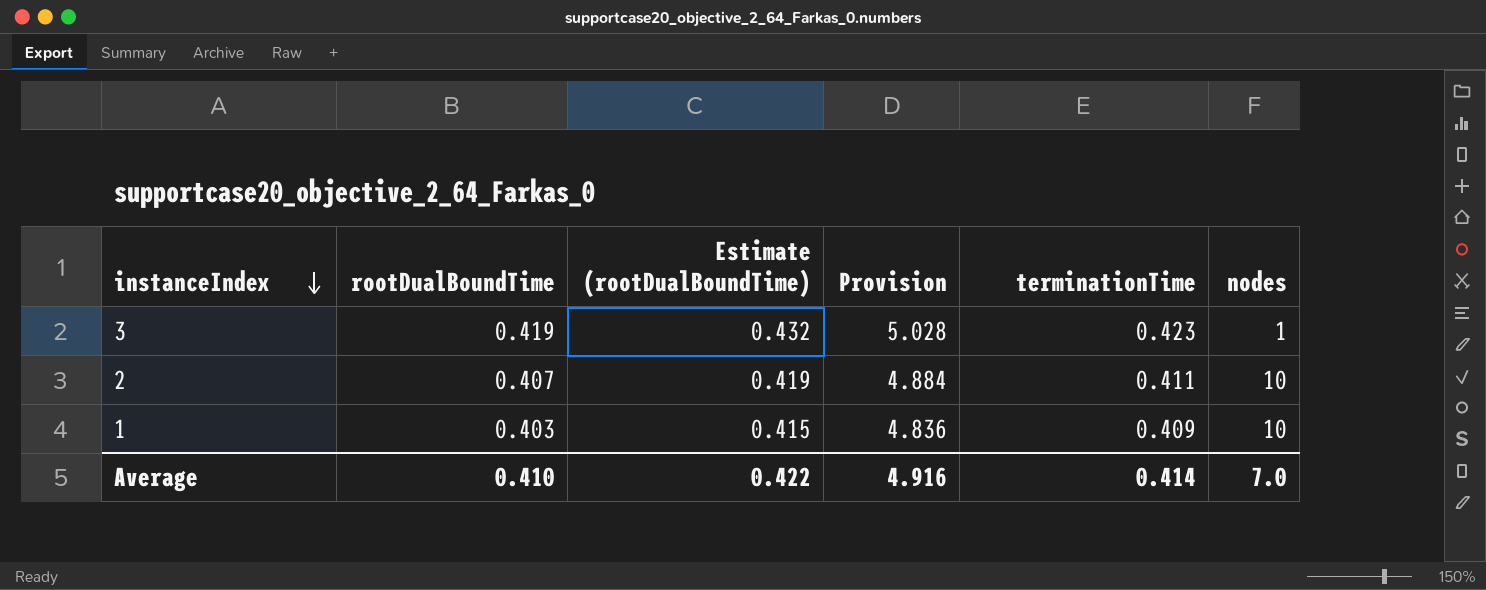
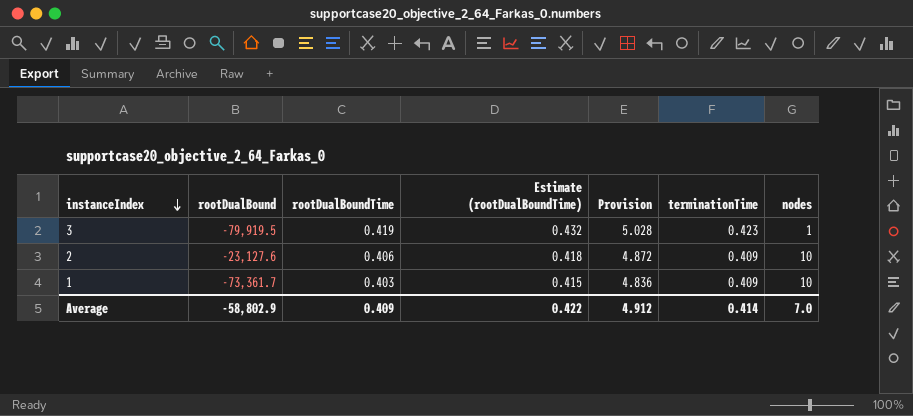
column rootDualBound | position: none -> 2
2 | rootDualBoundTime: 0.407 -> 0.406
2 | Estimate (rootDualBoundTime): 0.419 -> 0.418
2 | Provision: 4.884 -> 4.872
2 | terminationTime: 0.411 -> 0.409
Average | rootDualBoundTime: 0.410 -> 0.409
Average | Provision: 4.916 -> 4.912

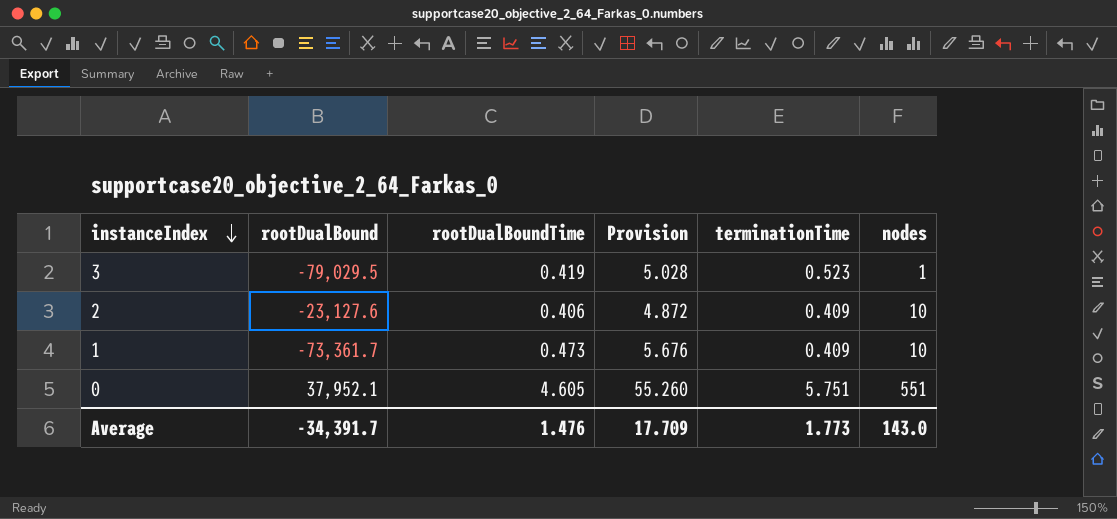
column Estimate (rootDualBoundTime) | formula: [rootDualBoundTime] * 1.03 -> none
3 | rootDualBound: -79,919.5 -> -79,029.5
3 | terminationTime: 0.423 -> 0.523
1 | rootDualBoundTime: 0.403 -> 0.473
1 | Provision: 4.836 -> 5.676
row 0: none -> 37,952.1 | 4.605 | 55.260 | 5.751 | 551
Average | rootDualBound: -58,802.9 -> -34,391.7
Average | rootDualBoundTime: 0.409 -> 1.476
Average | Provision: 4.912 -> 17.709
Average | terminationTime: 0.414 -> 1.773
Average | nodes: 7.0 -> 143.0

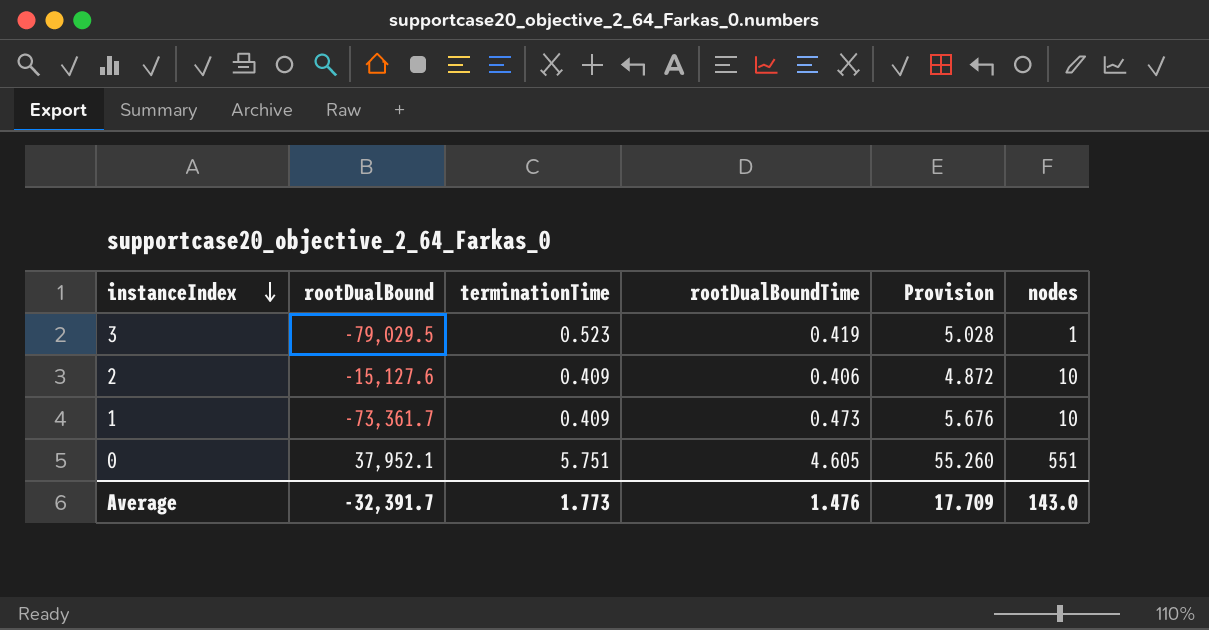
column terminationTime | position: 5 -> 3
2 | rootDualBound: -23,127.6 -> -15,127.6
Average | rootDualBound: -34,391.7 -> -32,391.7

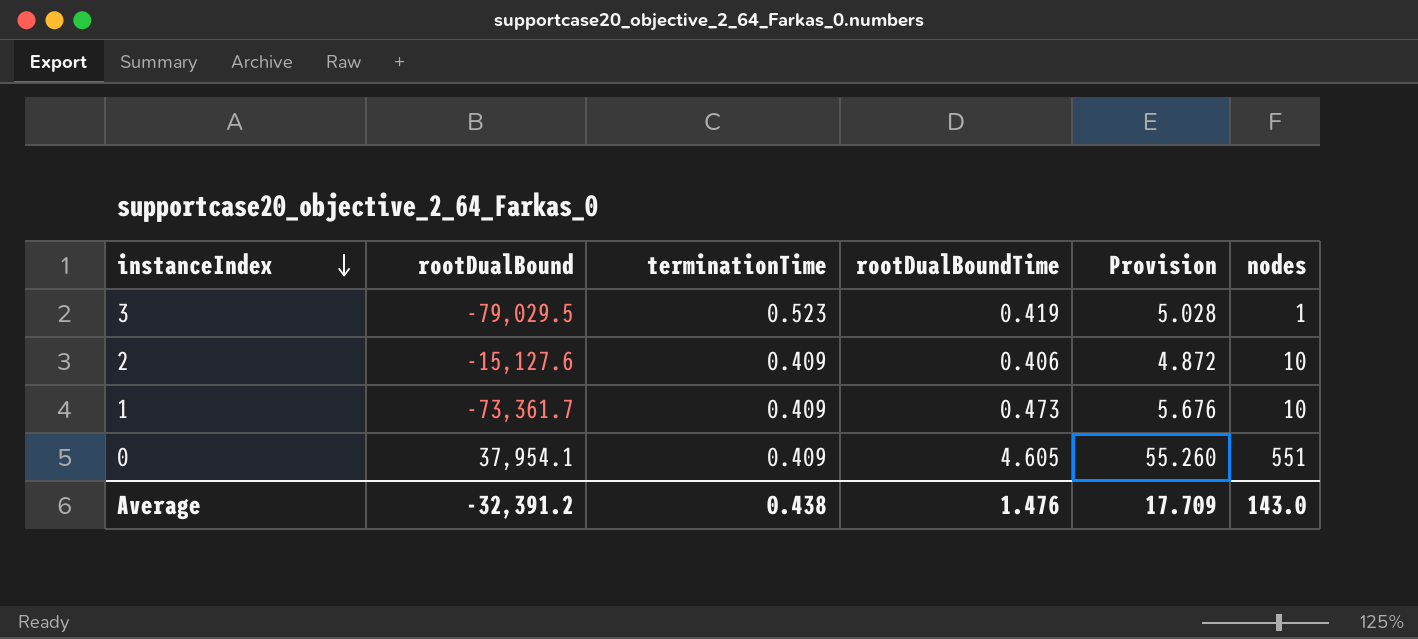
0 | rootDualBound: 37,952.1 -> 37,954.1
0 | terminationTime: 5.751 -> 0.409
Average | rootDualBound: -32,391.7 -> -32,391.2
Average | terminationTime: 1.773 -> 0.438

